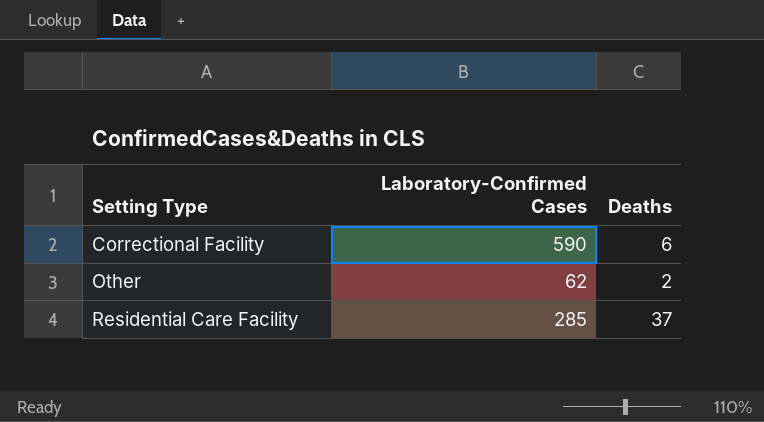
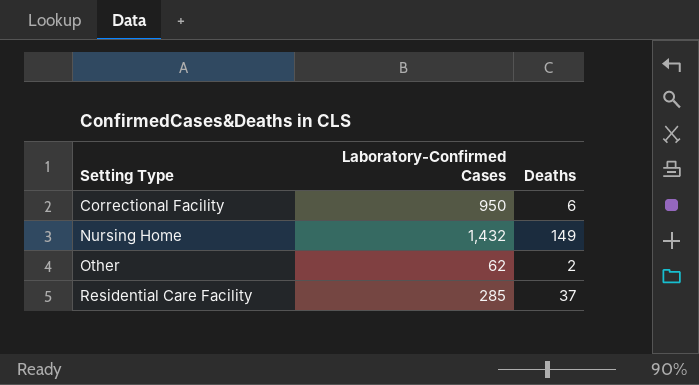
Correctional Facility | Laboratory-Confirmed Cases: 590 -> 950
row Nursing Home: none -> 1,432 | 149

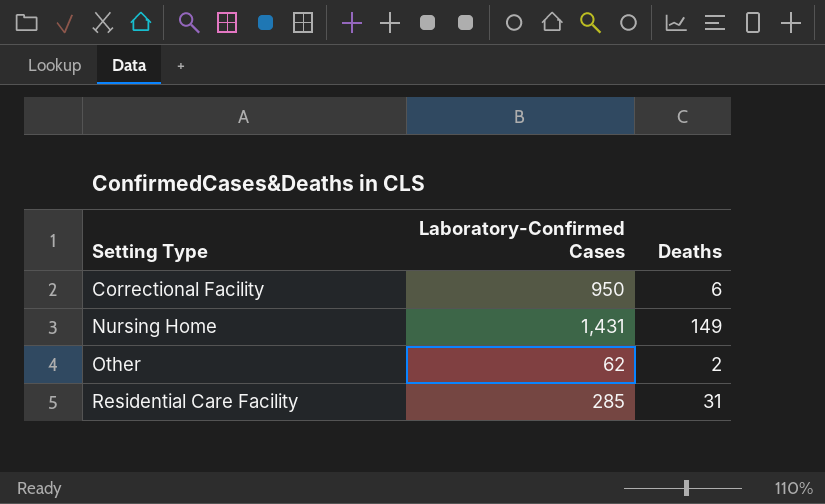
Nursing Home | Laboratory-Confirmed Cases: 1,432 -> 1,431
Residential Care Facility | Deaths: 37 -> 31

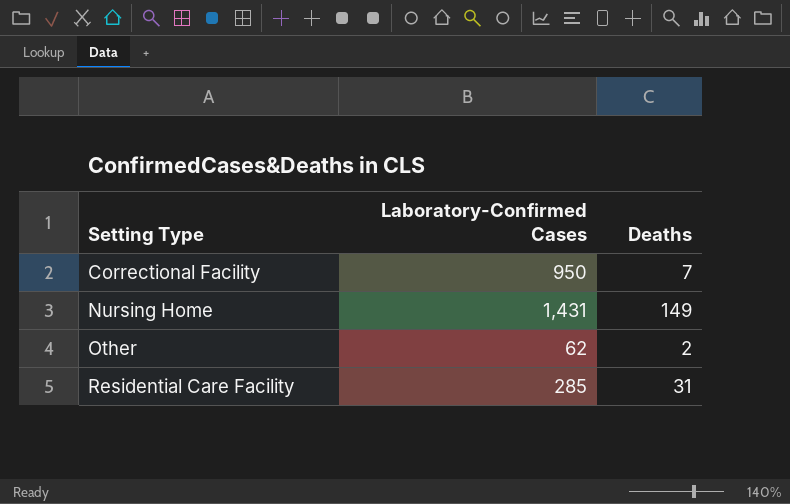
Correctional Facility | Deaths: 6 -> 7

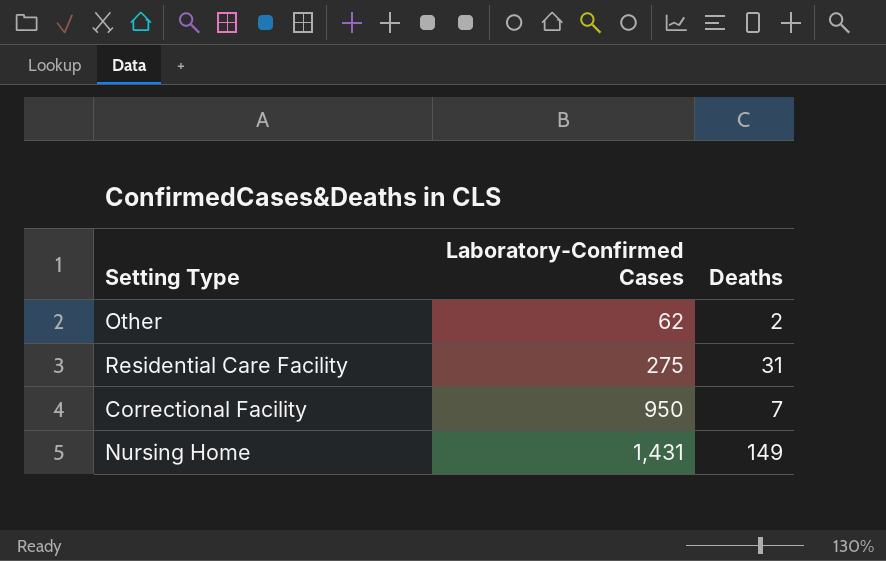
row order: Setting Type ascending -> Laboratory-Confirmed Cases ascending
Residential Care Facility | Laboratory-Confirmed Cases: 285 -> 275

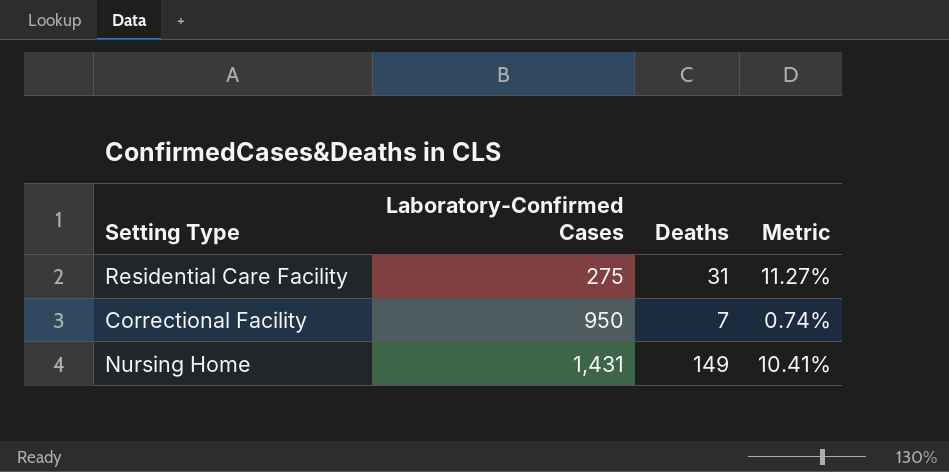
column Metric | formula: none -> [Deaths] / [Laboratory-Confirmed Cases]
row Other: 62 | 2 -> none

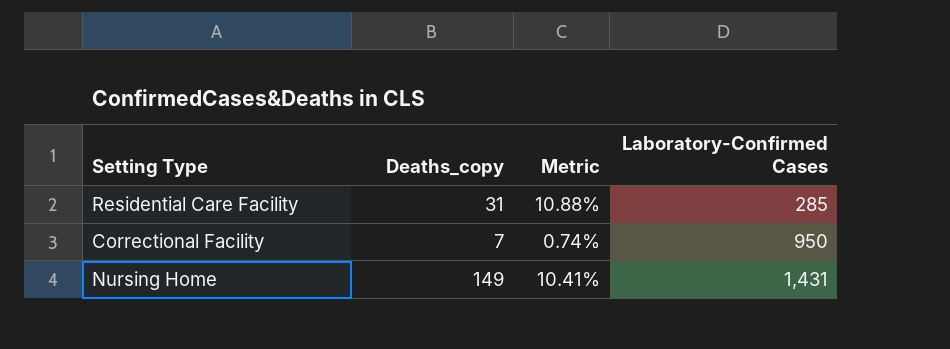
column name: Deaths -> Deaths_copy
column Laboratory-Confirmed Cases | position: 2 -> 4
Residential Care Facility | Metric: 11.27% -> 10.88%
Residential Care Facility | Laboratory-Confirmed Cases: 275 -> 285

